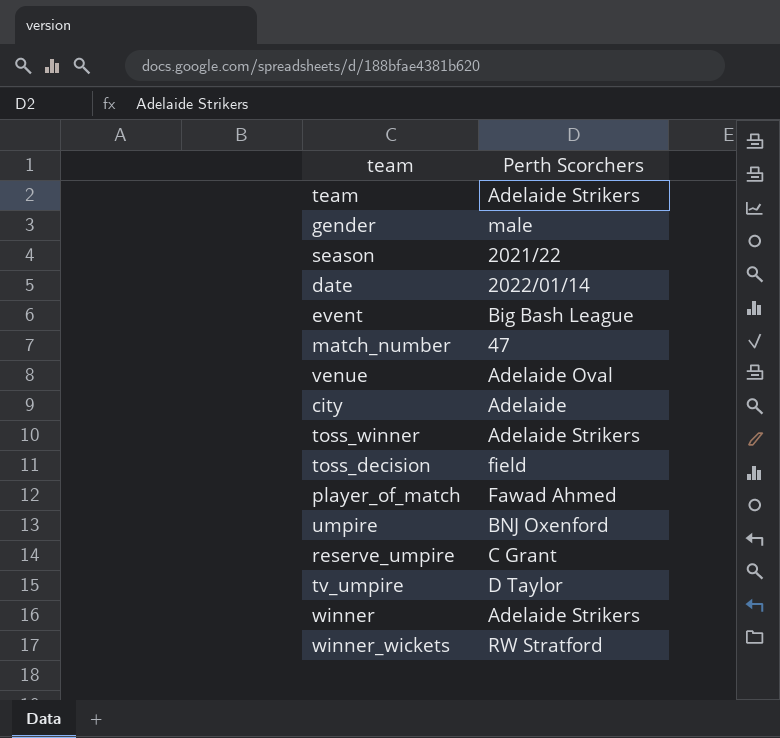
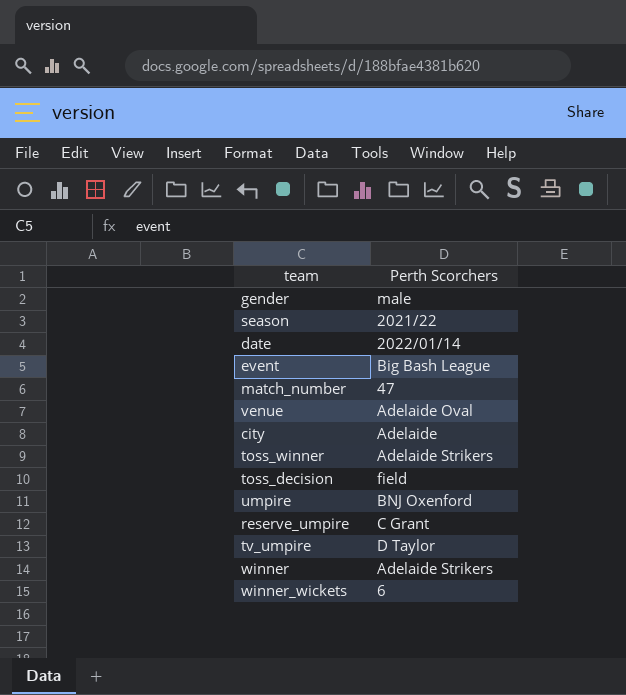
row team: Adelaide Strikers -> none
row player_of_match: Fawad Ahmed -> none
winner_wickets | Perth Scorchers: RW Stratford -> 6

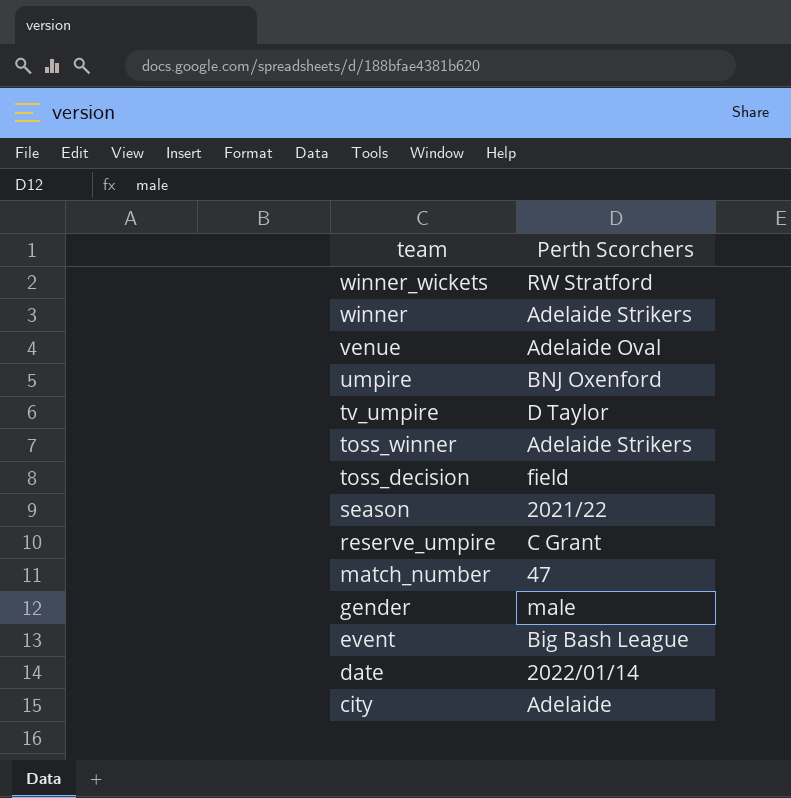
row order: none -> team descending
winner_wickets | Perth Scorchers: 6 -> RW Stratford

